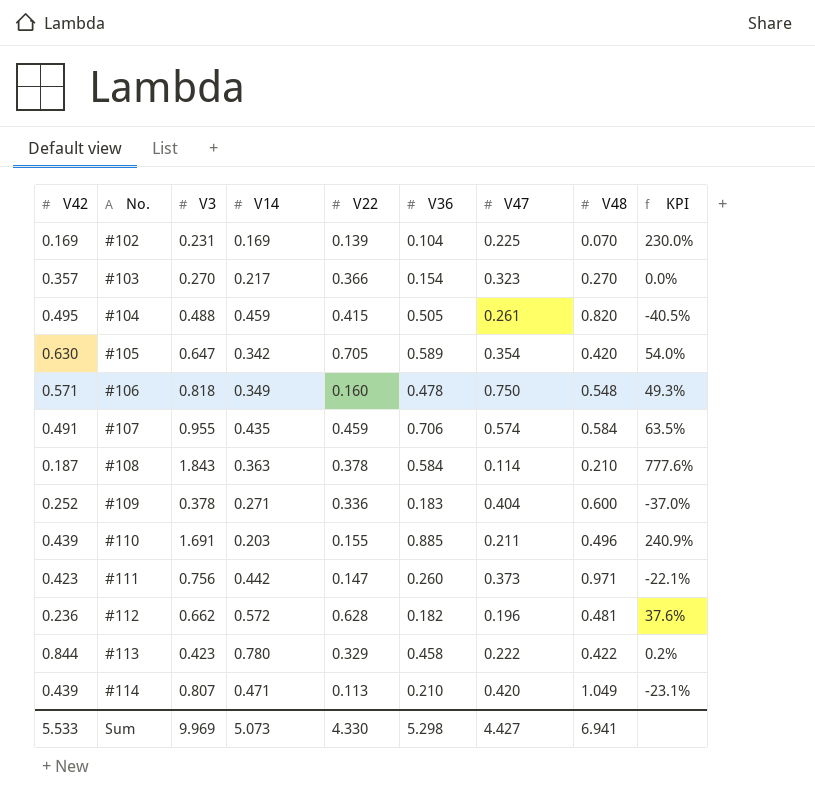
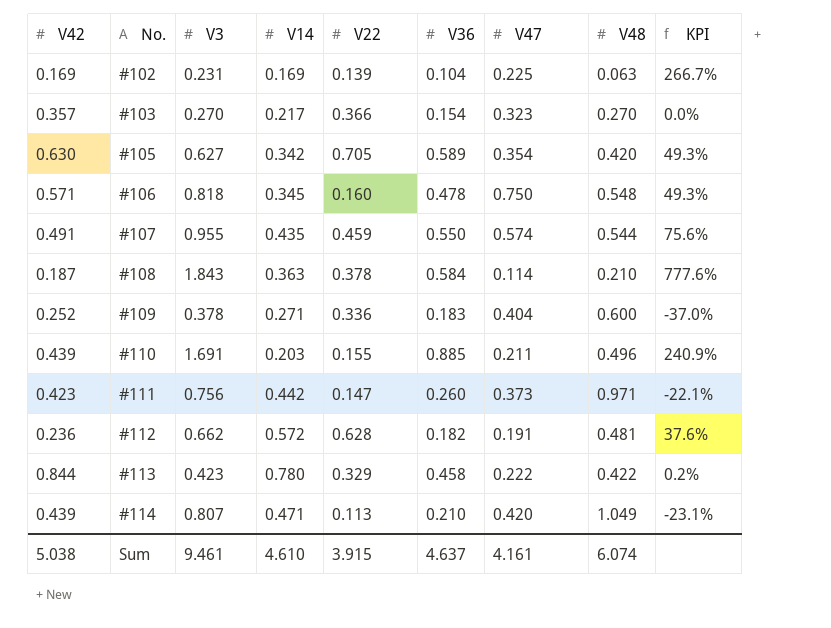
row #104: 0.495 | 0.488 | 0.459 | 0.415 | 0.505 | 0.261 | 0.820 | -40.5% -> none
#102 | V48: 0.070 -> 0.063
#102 | KPI: 230.0% -> 266.7%
#105 | V3: 0.647 -> 0.627
#105 | KPI: 54.0% -> 49.3%
#106 | V14: 0.349 -> 0.345
#107 | V36: 0.706 -> 0.550
#107 | V48: 0.584 -> 0.544
#107 | KPI: 63.5% -> 75.6%
#112 | V47: 0.196 -> 0.191
Sum | V42: 5.533 -> 5.038
Sum | V3: 9.969 -> 9.461
Sum | V14: 5.073 -> 4.610
Sum | V22: 4.330 -> 3.915
Sum | V36: 5.298 -> 4.637
Sum | V47: 4.427 -> 4.161
Sum | V48: 6.941 -> 6.074

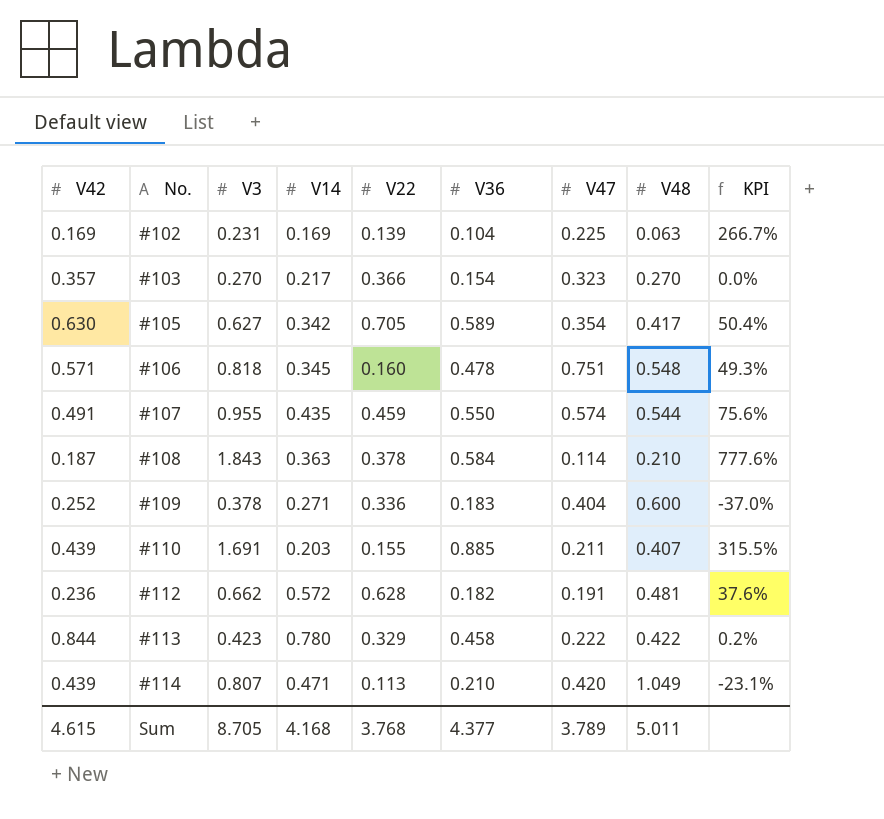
row #111: 0.423 | 0.756 | 0.442 | 0.147 | 0.260 | 0.373 | 0.971 | -22.1% -> none
#105 | V48: 0.420 -> 0.417
#105 | KPI: 49.3% -> 50.4%
#106 | V47: 0.750 -> 0.751
#110 | V48: 0.496 -> 0.407
#110 | KPI: 240.9% -> 315.5%
Sum | V42: 5.038 -> 4.615
Sum | V3: 9.461 -> 8.705
Sum | V14: 4.610 -> 4.168
Sum | V22: 3.915 -> 3.768
Sum | V36: 4.637 -> 4.377
Sum | V47: 4.161 -> 3.789
Sum | V48: 6.074 -> 5.011

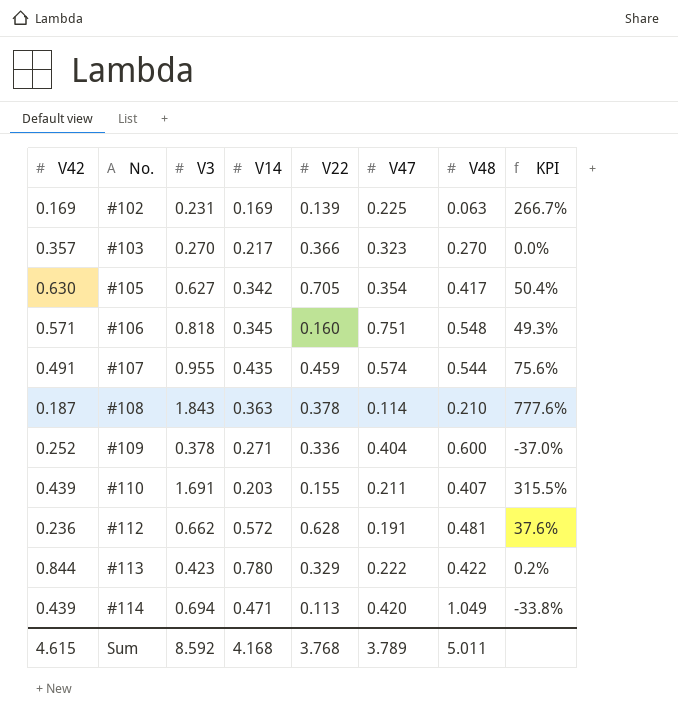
column V36 | position: 6 -> none
#114 | V3: 0.807 -> 0.694
#114 | KPI: -23.1% -> -33.8%
Sum | V3: 8.705 -> 8.592

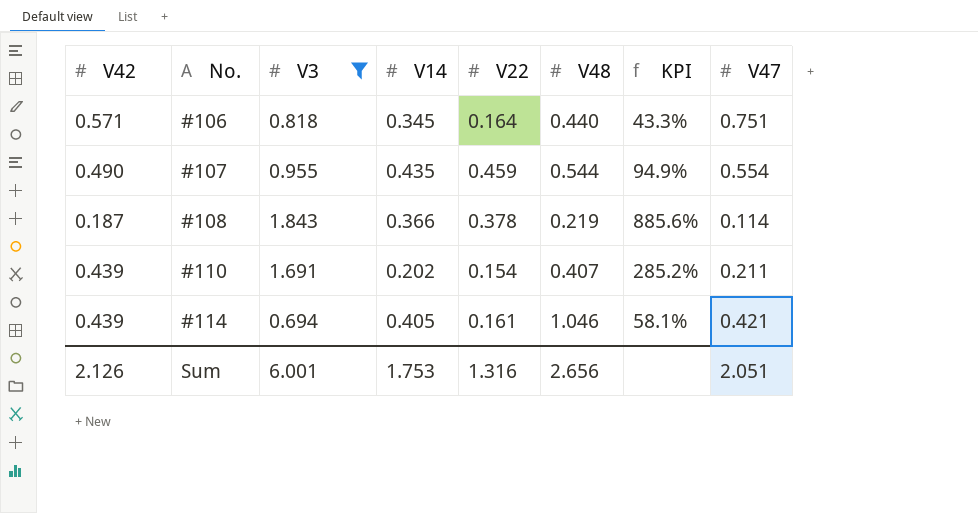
filter: none -> V3 >= 0.694
column KPI | formula: ([V3] - [V48]) / [V48] -> ([V3] - [V42]) / [V42]
column V47 | position: 6 -> 8
#106 | V22: 0.160 -> 0.164
#106 | V48: 0.548 -> 0.440
#107 | V42: 0.491 -> 0.490
#107 | V47: 0.574 -> 0.554
#108 | V14: 0.363 -> 0.366
#108 | V48: 0.210 -> 0.219
#110 | V14: 0.203 -> 0.202
#110 | V22: 0.155 -> 0.154
#114 | V14: 0.471 -> 0.405
#114 | V22: 0.113 -> 0.161
#114 | V48: 1.049 -> 1.046
#114 | V47: 0.420 -> 0.421
Sum | V42: 4.615 -> 2.126
Sum | V3: 8.592 -> 6.001
Sum | V14: 4.168 -> 1.753
Sum | V22: 3.768 -> 1.316
Sum | V48: 5.011 -> 2.656
Sum | V47: 3.789 -> 2.051

